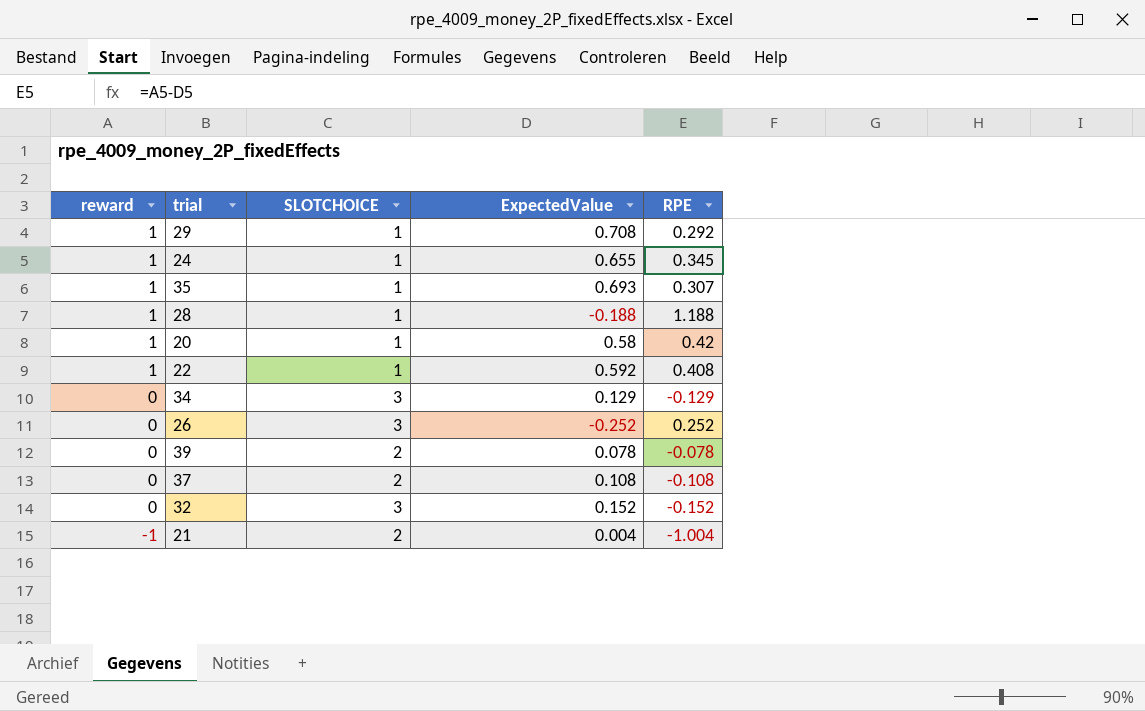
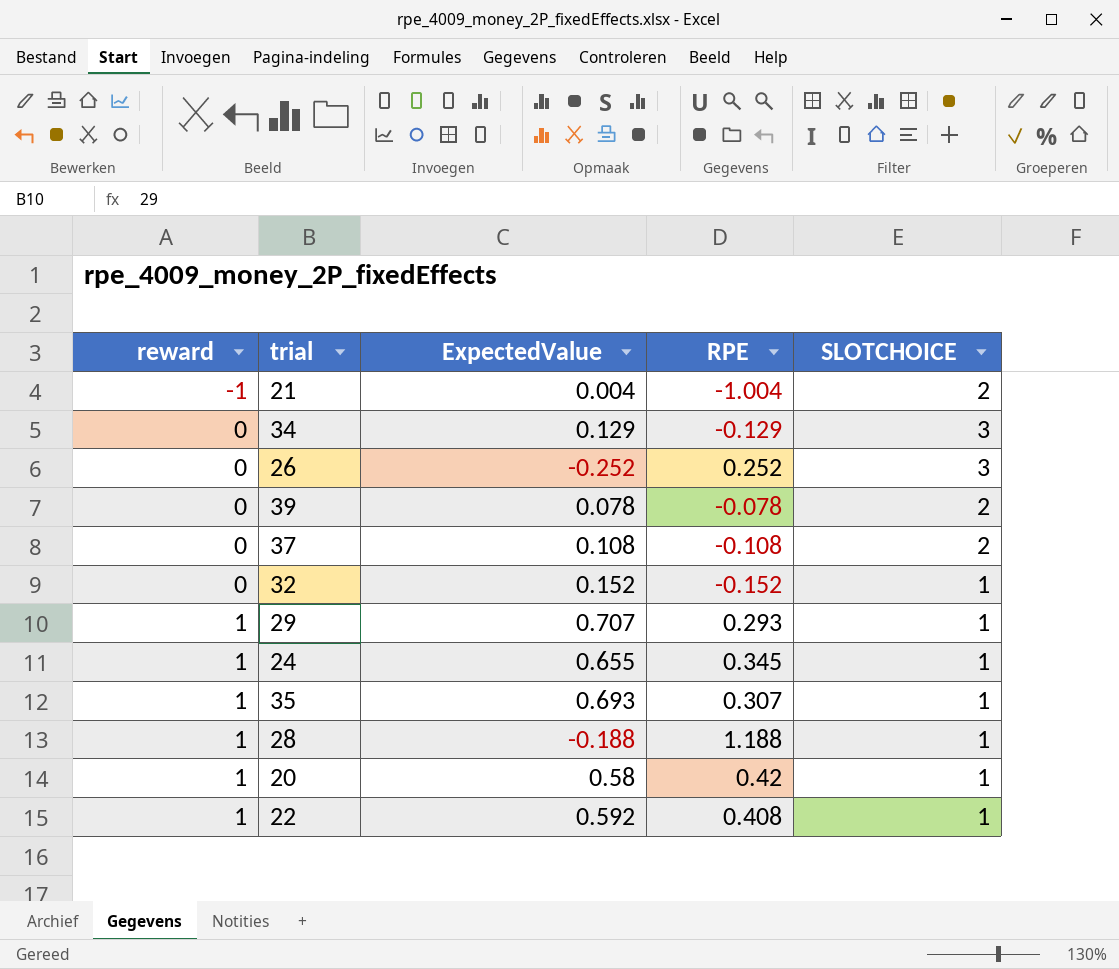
row order: reward descending -> reward ascending
column SLOTCHOICE | position: 3 -> 5
32 | SLOTCHOICE: 3 -> 1
29 | ExpectedValue: 0.708 -> 0.707
29 | RPE: 0.292 -> 0.293

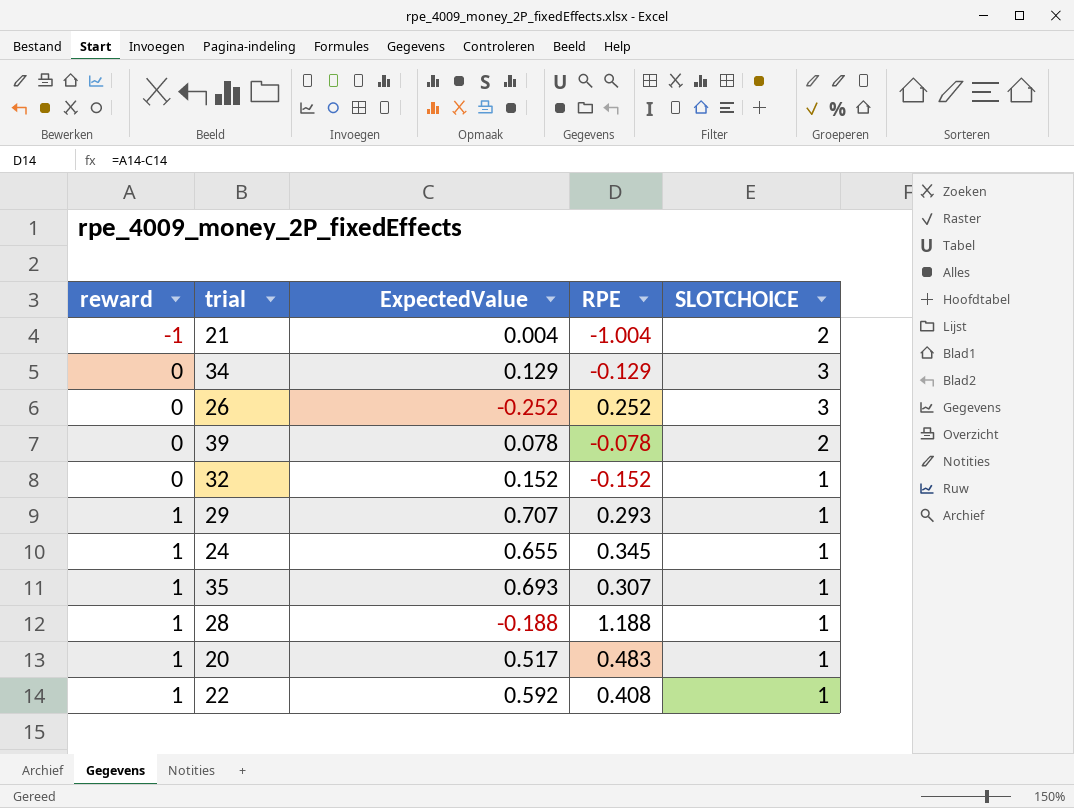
row 37: 0 | 0.108 | -0.108 | 2 -> none
20 | ExpectedValue: 0.58 -> 0.517
20 | RPE: 0.42 -> 0.483

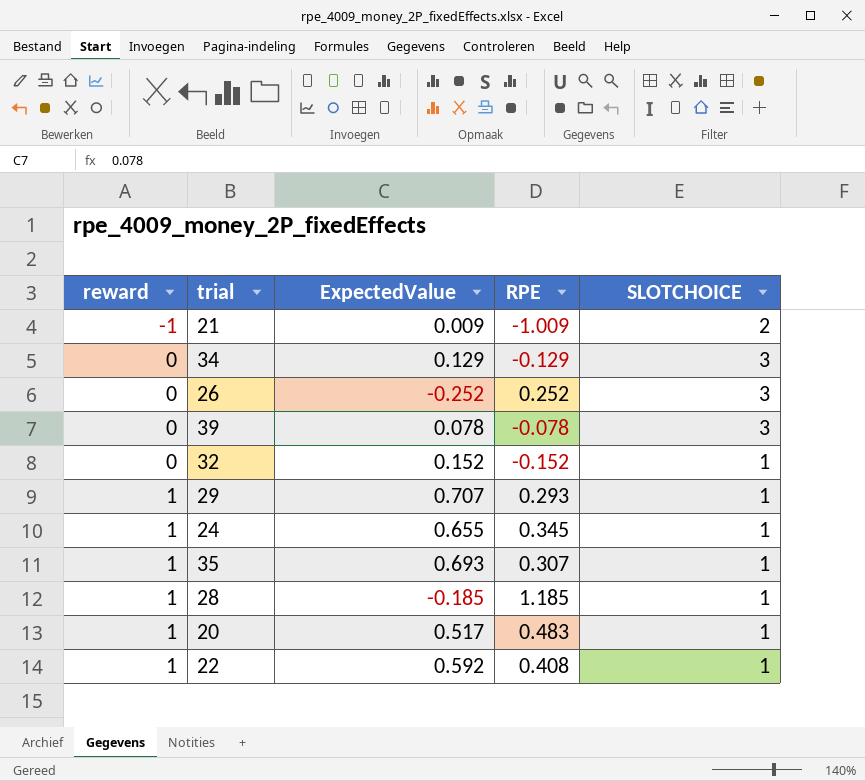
21 | ExpectedValue: 0.004 -> 0.009
21 | RPE: -1.004 -> -1.009
39 | SLOTCHOICE: 2 -> 3
28 | ExpectedValue: -0.188 -> -0.185
28 | RPE: 1.188 -> 1.185

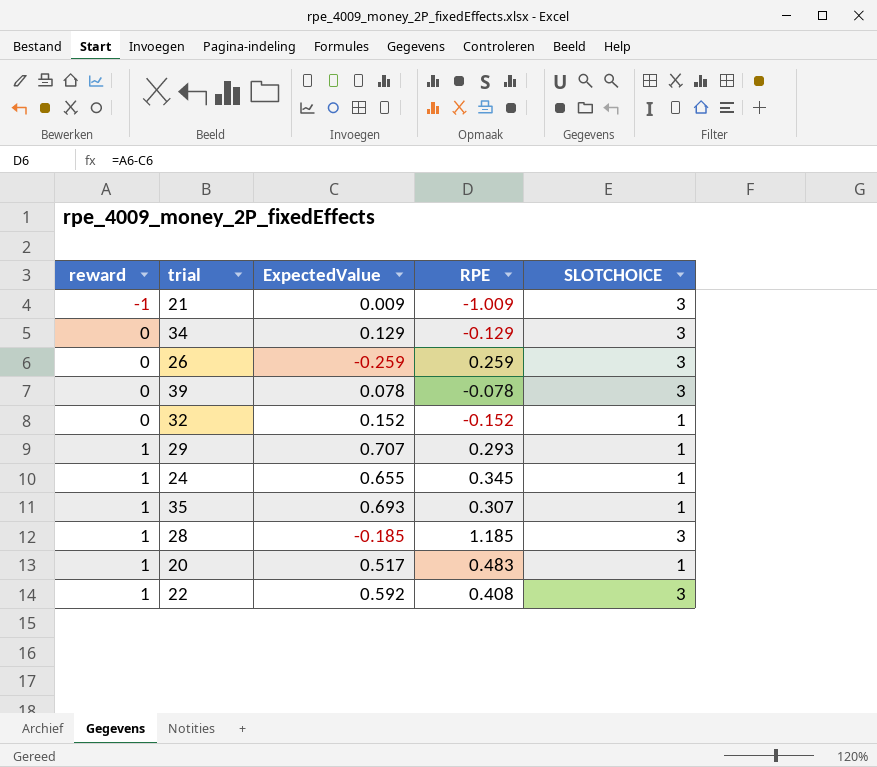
21 | SLOTCHOICE: 2 -> 3
26 | ExpectedValue: -0.252 -> -0.259
26 | RPE: 0.252 -> 0.259
28 | SLOTCHOICE: 1 -> 3
22 | SLOTCHOICE: 1 -> 3

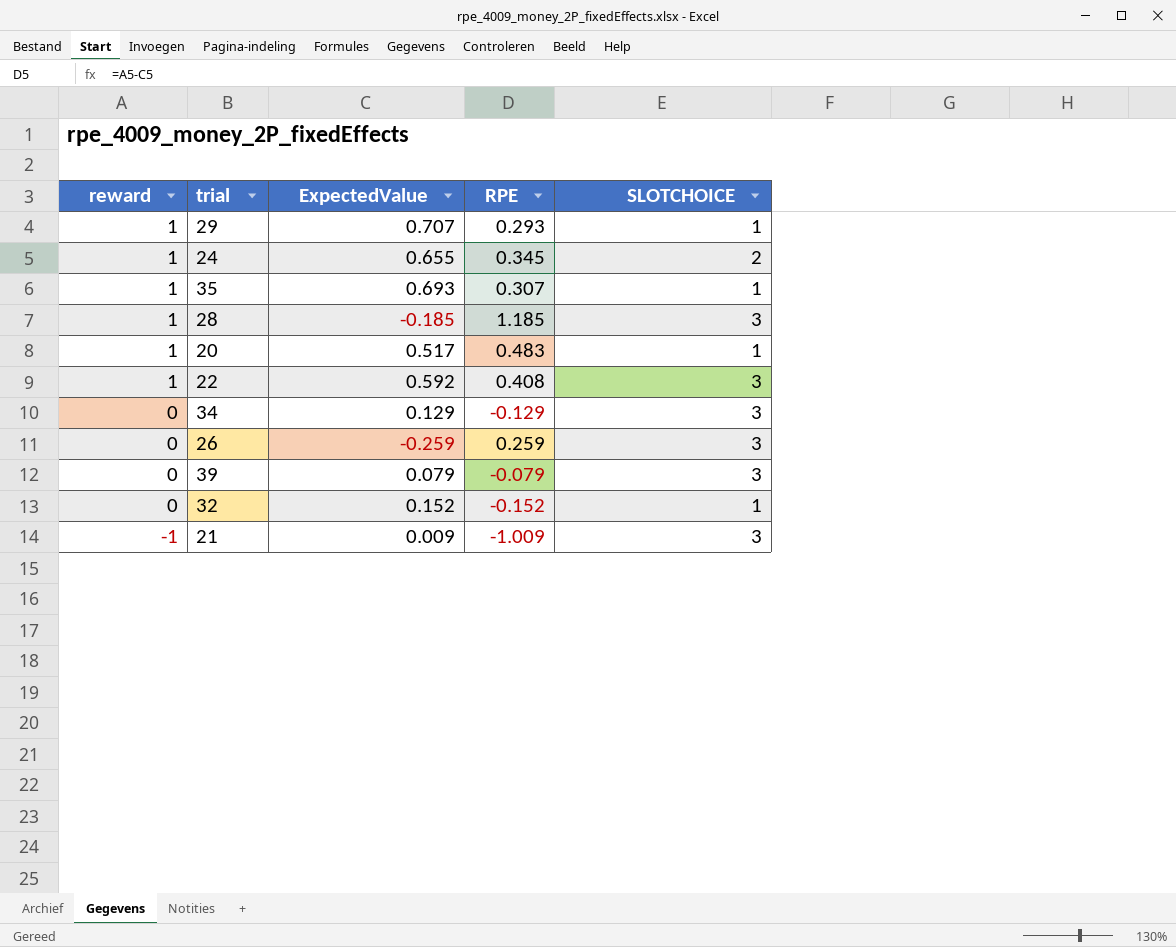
row order: reward ascending -> reward descending
24 | SLOTCHOICE: 1 -> 2
39 | ExpectedValue: 0.078 -> 0.079
39 | RPE: -0.078 -> -0.079

